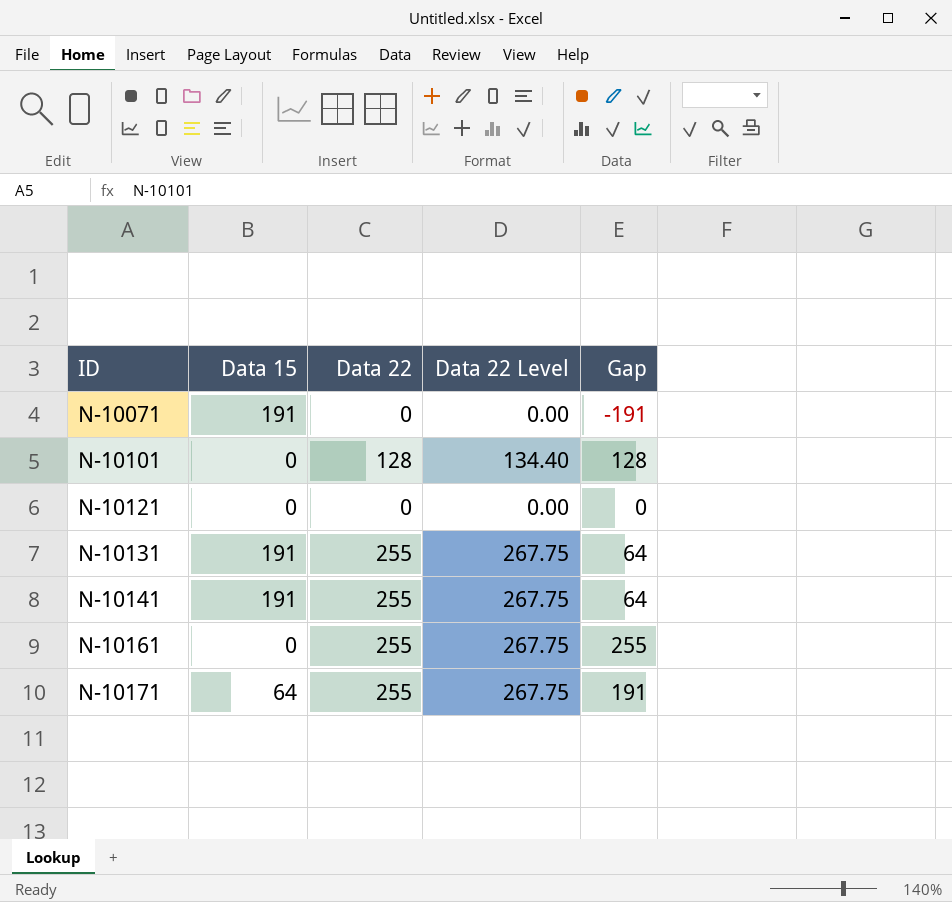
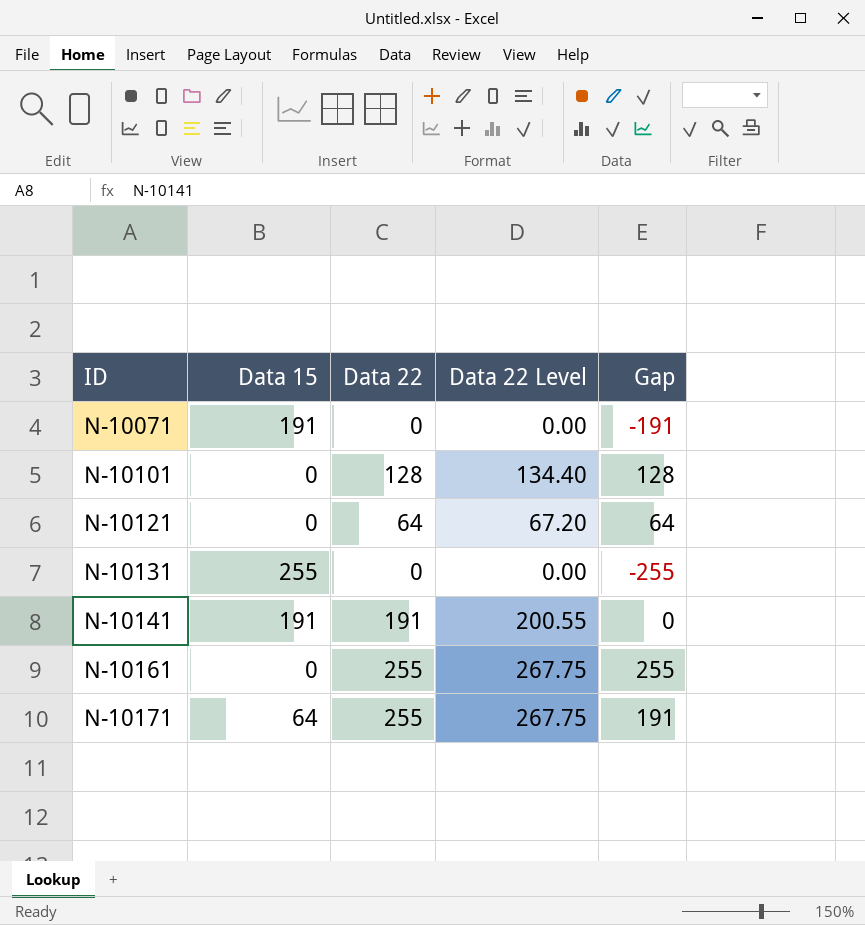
N-10121 | Data 22: 0 -> 64
N-10121 | Data 22 Level: 0.00 -> 67.20
N-10121 | Gap: 0 -> 64
N-10131 | Data 15: 191 -> 255
N-10131 | Data 22: 255 -> 0
N-10131 | Data 22 Level: 267.75 -> 0.00
N-10131 | Gap: 64 -> -255
N-10141 | Data 22: 255 -> 191
N-10141 | Data 22 Level: 267.75 -> 200.55
N-10141 | Gap: 64 -> 0

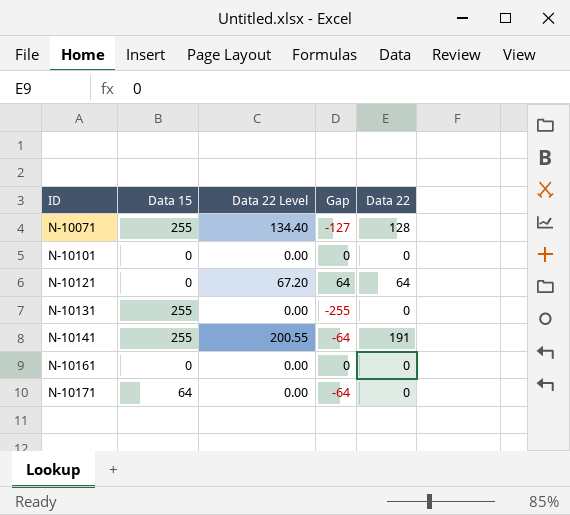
column Data 22 | position: 3 -> 5
N-10071 | Data 15: 191 -> 255
N-10071 | Data 22 Level: 0.00 -> 134.40
N-10071 | Gap: -191 -> -127
N-10071 | Data 22: 0 -> 128
N-10101 | Data 22 Level: 134.40 -> 0.00
N-10101 | Gap: 128 -> 0
N-10101 | Data 22: 128 -> 0
N-10141 | Data 15: 191 -> 255
N-10141 | Gap: 0 -> -64
N-10161 | Data 22 Level: 267.75 -> 0.00
N-10161 | Gap: 255 -> 0
N-10161 | Data 22: 255 -> 0
N-10171 | Data 22 Level: 267.75 -> 0.00
N-10171 | Gap: 191 -> -64
N-10171 | Data 22: 255 -> 0

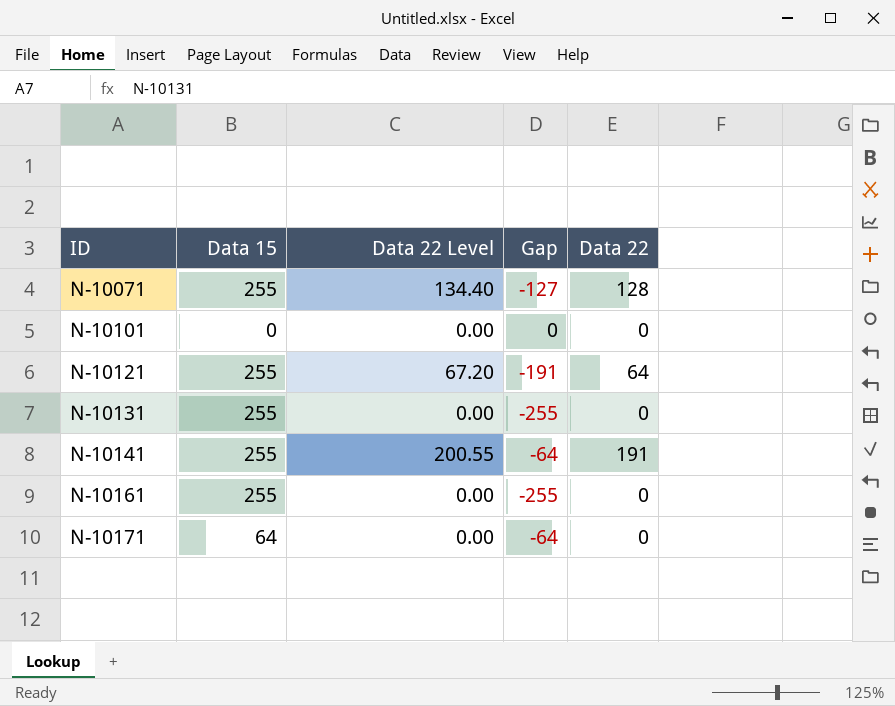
N-10121 | Data 15: 0 -> 255
N-10121 | Gap: 64 -> -191
N-10161 | Data 15: 0 -> 255
N-10161 | Gap: 0 -> -255

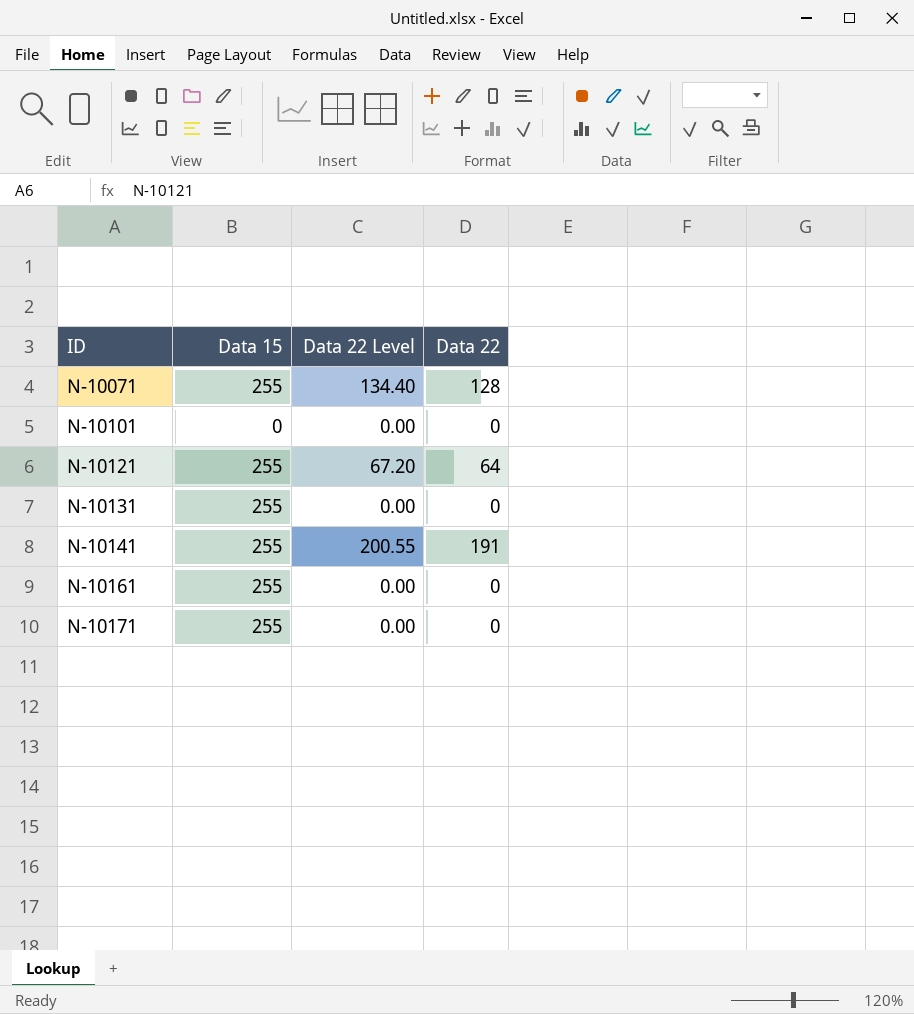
column Gap | formula: [Data 22] - [Data 15] -> none
N-10171 | Data 15: 64 -> 255

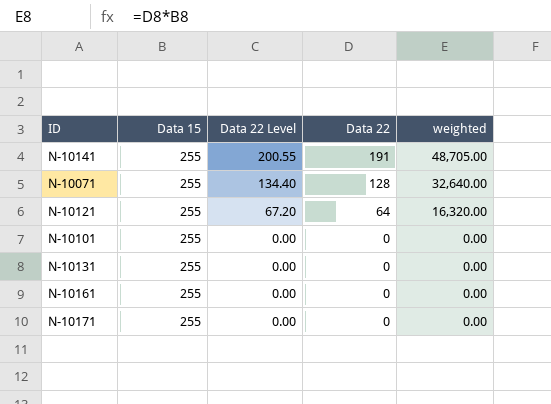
row order: ID ascending -> Data 22 Level descending
column weighted | formula: none -> [Data 15] * [Data 22]
N-10101 | Data 15: 0 -> 255

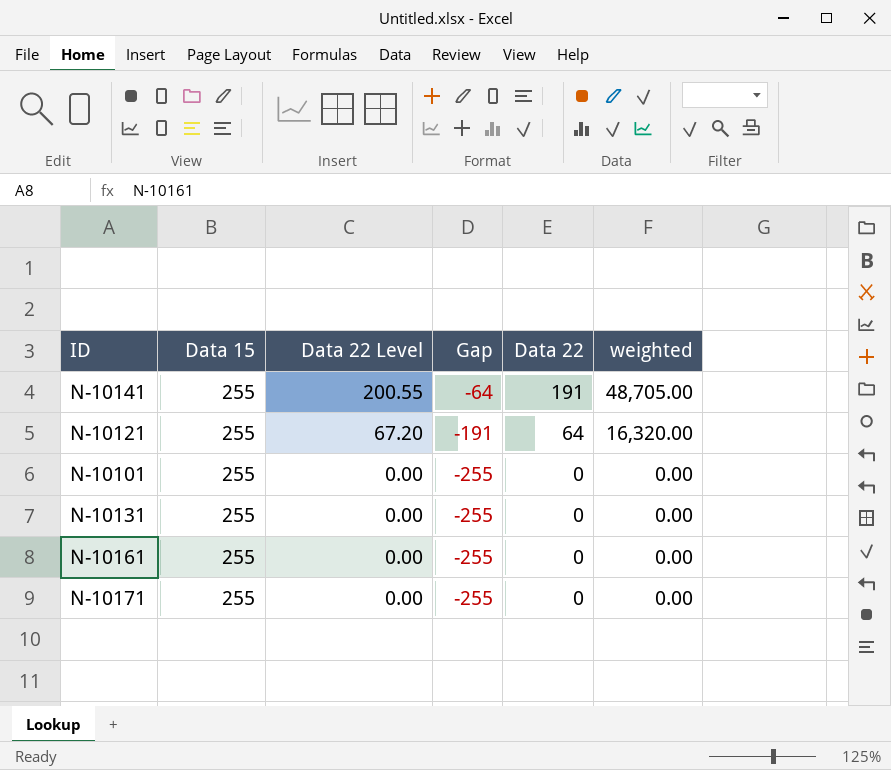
column Gap | formula: none -> [Data 22] - [Data 15]
row N-10071: 255 | 134.40 | 128 | 32,640.00 -> none

